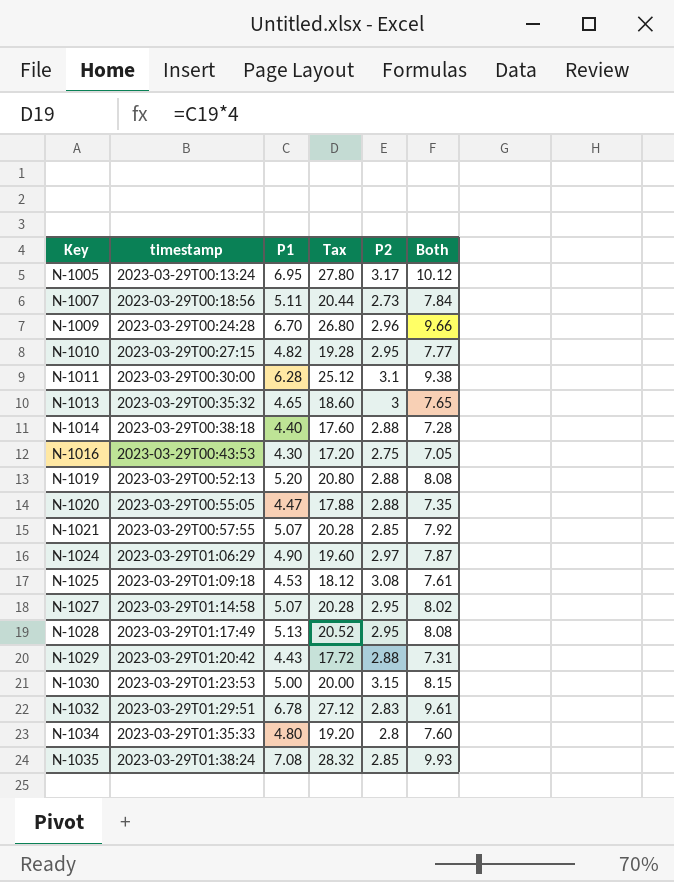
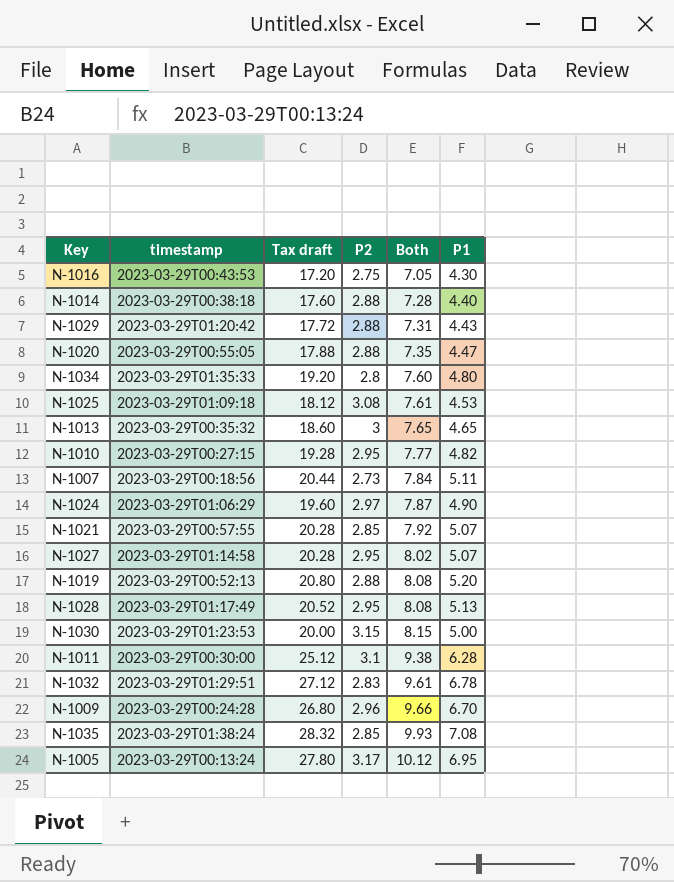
row order: Key ascending -> Both ascending
column name: Tax -> Tax draft
column P1 | position: 3 -> 6

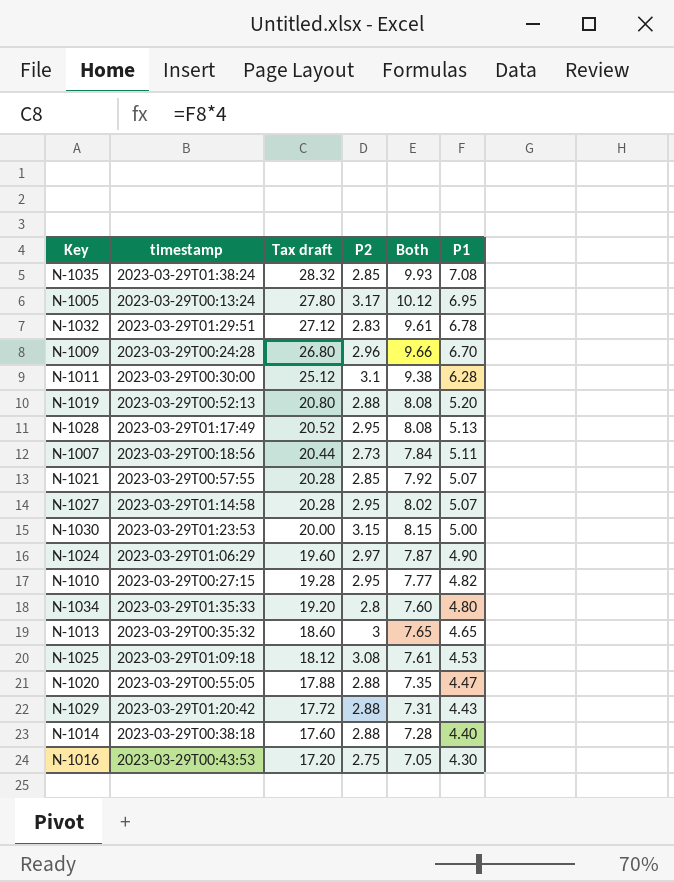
row order: Both ascending -> Tax draft descending

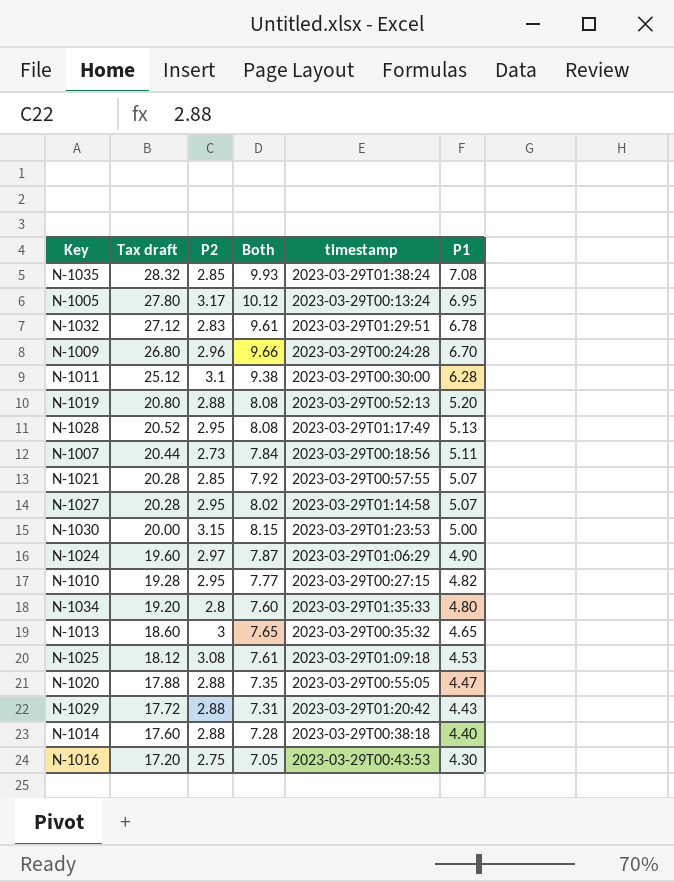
column timestamp | position: 2 -> 5

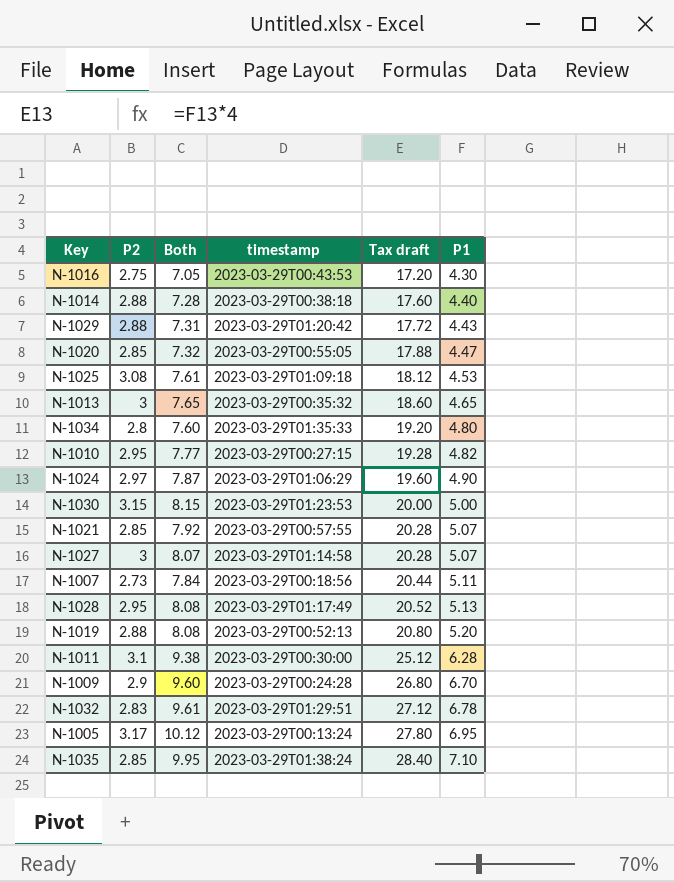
row order: Tax draft descending -> Tax draft ascending
column Tax draft | position: 2 -> 5
N-1020 | P2: 2.88 -> 2.85
N-1020 | Both: 7.35 -> 7.32
N-1027 | P2: 2.95 -> 3
N-1027 | Both: 8.02 -> 8.07
N-1009 | P2: 2.96 -> 2.9
N-1009 | Both: 9.66 -> 9.60
N-1035 | Both: 9.93 -> 9.95
N-1035 | Tax draft: 28.32 -> 28.40
N-1035 | P1: 7.08 -> 7.10

